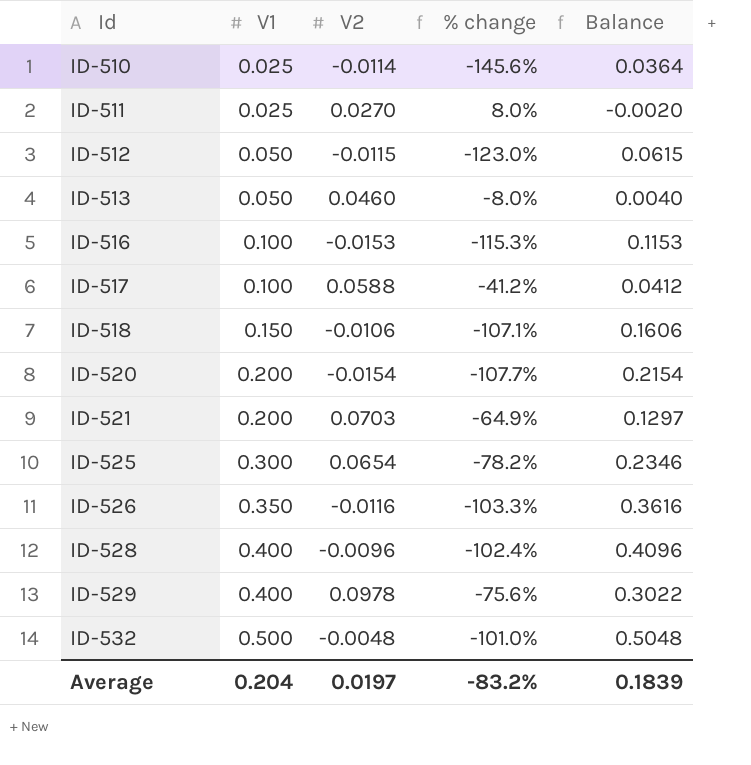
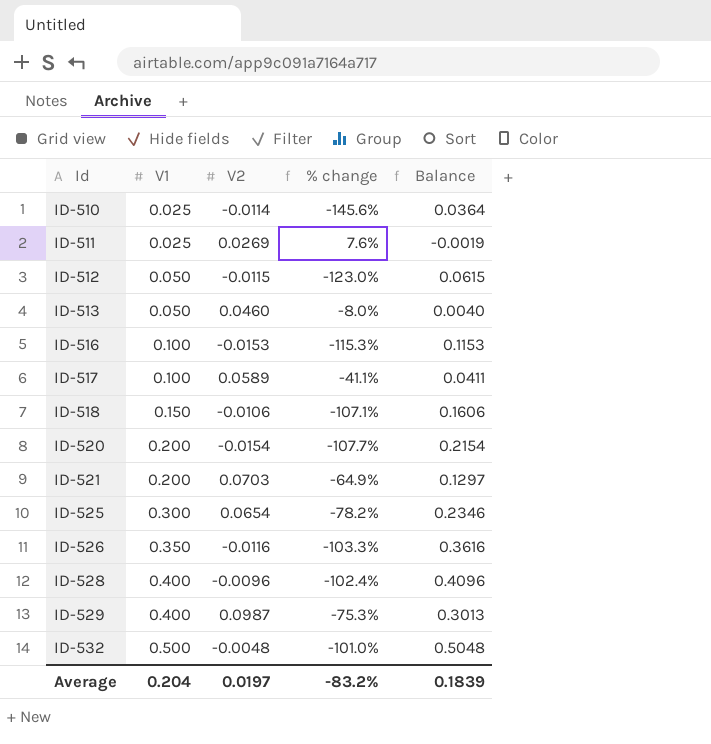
ID-511 | V2: 0.0270 -> 0.0269
ID-511 | % change: 8.0% -> 7.6%
ID-511 | Balance: -0.0020 -> -0.0019
ID-517 | V2: 0.0588 -> 0.0589
ID-517 | % change: -41.2% -> -41.1%
ID-517 | Balance: 0.0412 -> 0.0411
ID-529 | V2: 0.0978 -> 0.0987
ID-529 | % change: -75.6% -> -75.3%
ID-529 | Balance: 0.3022 -> 0.3013

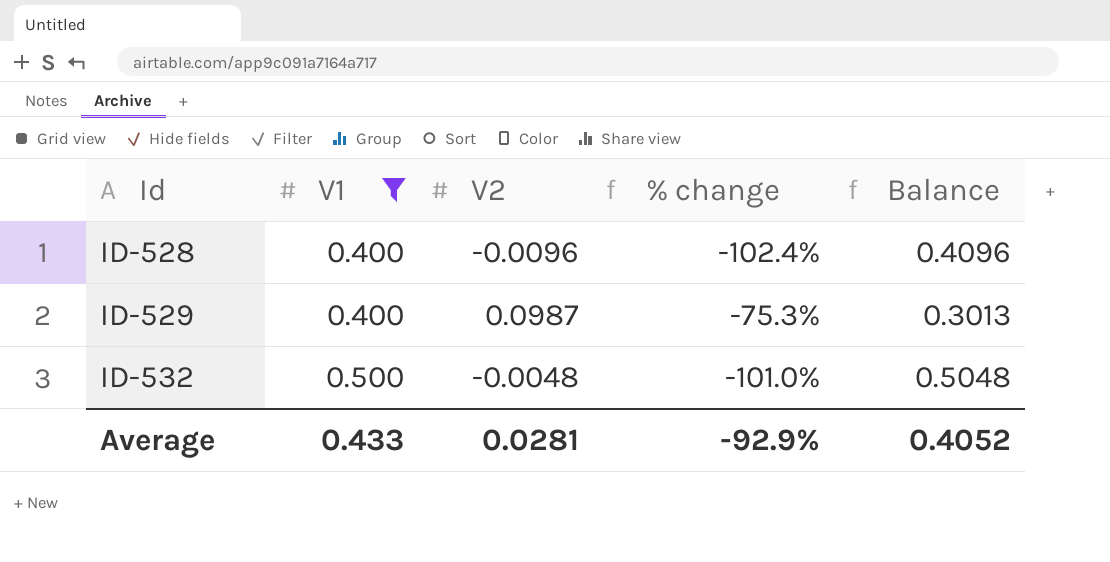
filter: none -> V1 >= 0.400
Average | V1: 0.204 -> 0.433
Average | V2: 0.0197 -> 0.0281
Average | % change: -83.2% -> -92.9%
Average | Balance: 0.1839 -> 0.4052

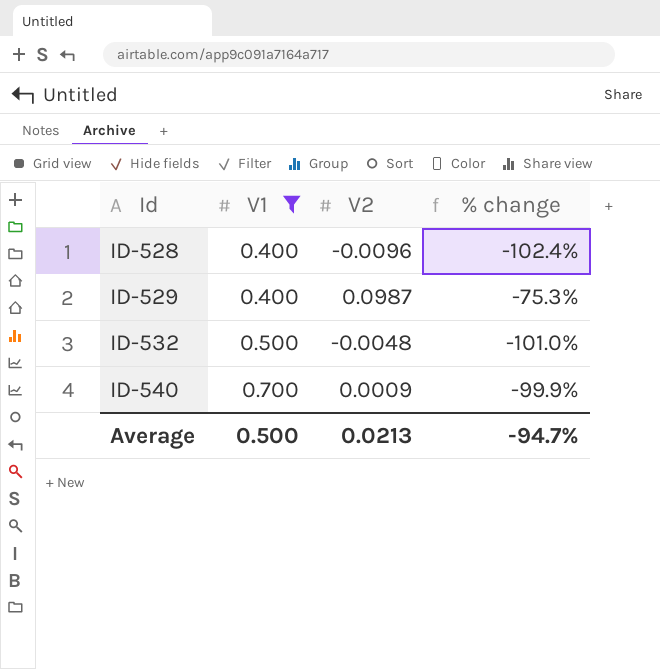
column Balance | formula: [V1] - [V2] -> none
row ID-540: none -> 0.700 | 0.0009 | -99.9%
Average | V1: 0.433 -> 0.500
Average | V2: 0.0281 -> 0.0213
Average | % change: -92.9% -> -94.7%

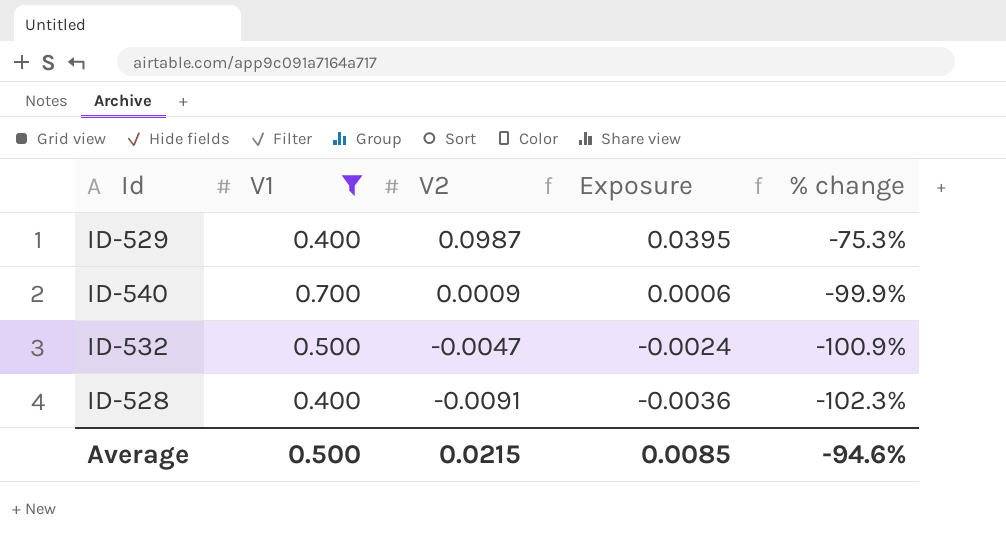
row order: Id ascending -> V2 descending
column Exposure | formula: none -> [V1] * [V2]
ID-532 | V2: -0.0048 -> -0.0047
ID-532 | % change: -101.0% -> -100.9%
ID-528 | V2: -0.0096 -> -0.0091
ID-528 | % change: -102.4% -> -102.3%
Average | V2: 0.0213 -> 0.0215
Average | % change: -94.7% -> -94.6%

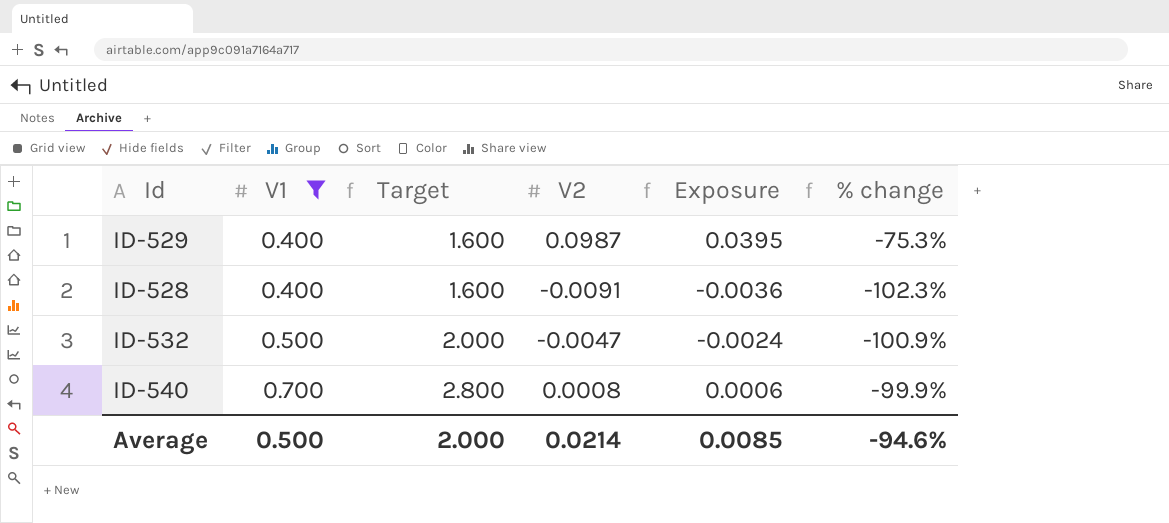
row order: V2 descending -> V1 ascending
column Target | formula: none -> [V1] * 4
ID-540 | V2: 0.0009 -> 0.0008
Average | V2: 0.0215 -> 0.0214

